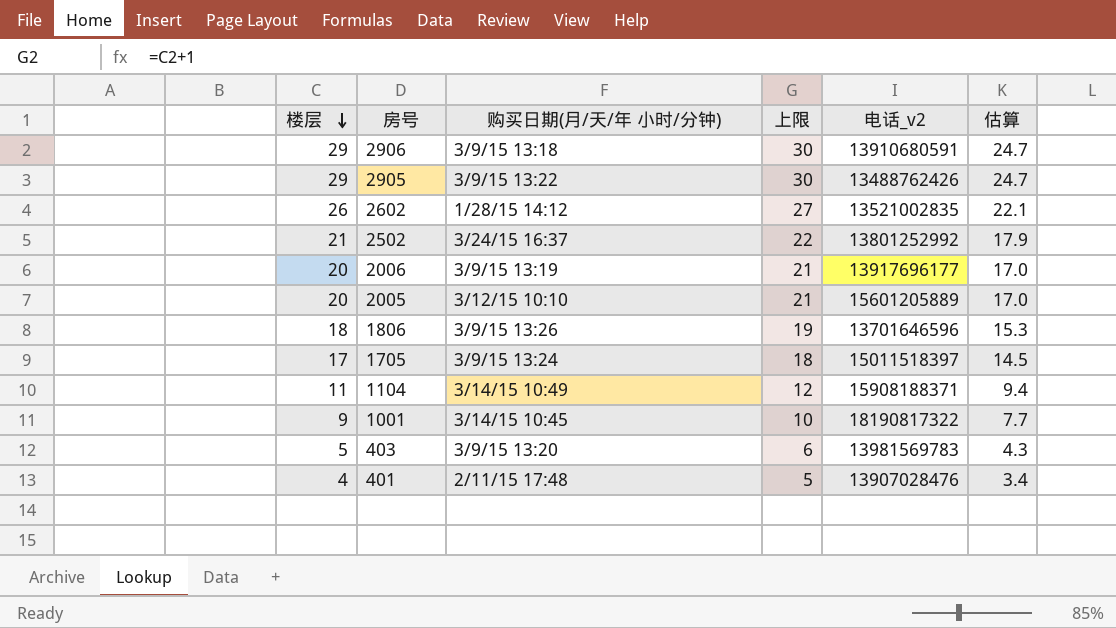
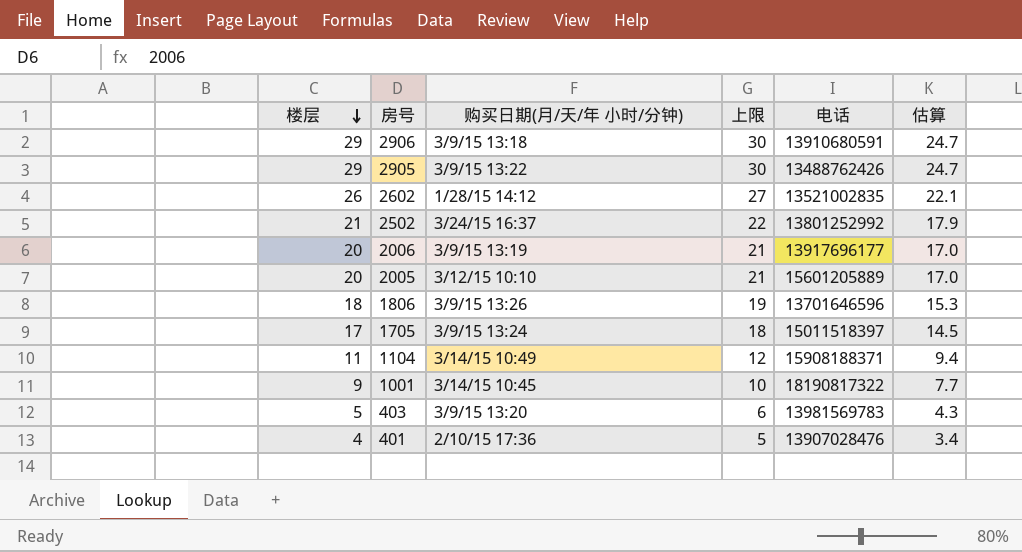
column name: 电话_v2 -> 电话
401 | 购买日期(月/天/年 小时/分钟): 2/11/15 17:48 -> 2/10/15 17:36

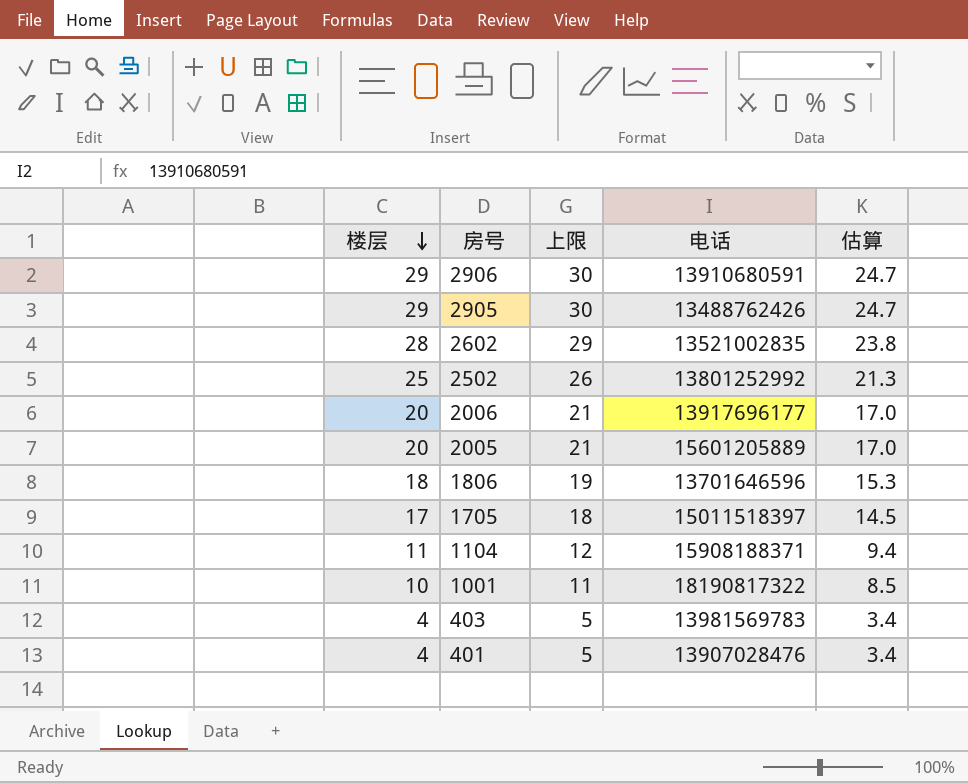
column 购买日期(月/天/年 小时/分钟) | position: 3 -> none
2602 | 楼层: 26 -> 28
2602 | 上限: 27 -> 29
2602 | 估算: 22.1 -> 23.8
2502 | 楼层: 21 -> 25
2502 | 上限: 22 -> 26
2502 | 估算: 17.9 -> 21.3
1001 | 楼层: 9 -> 10
1001 | 上限: 10 -> 11
1001 | 估算: 7.7 -> 8.5
403 | 楼层: 5 -> 4
403 | 上限: 6 -> 5
403 | 估算: 4.3 -> 3.4

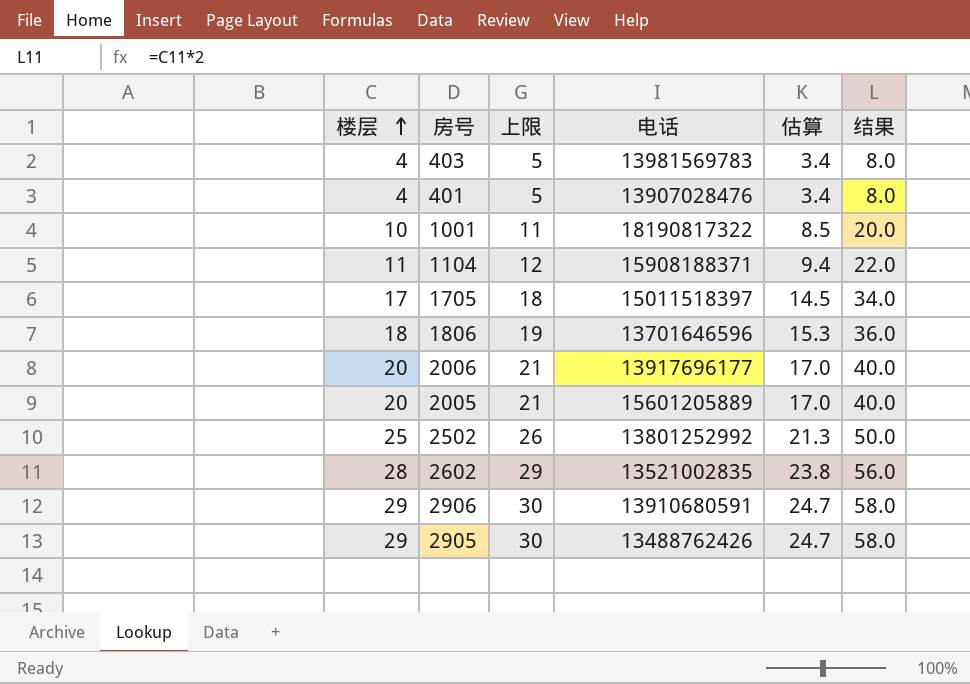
row order: 楼层 descending -> 楼层 ascending
column 结果 | formula: none -> [楼层] * 2

